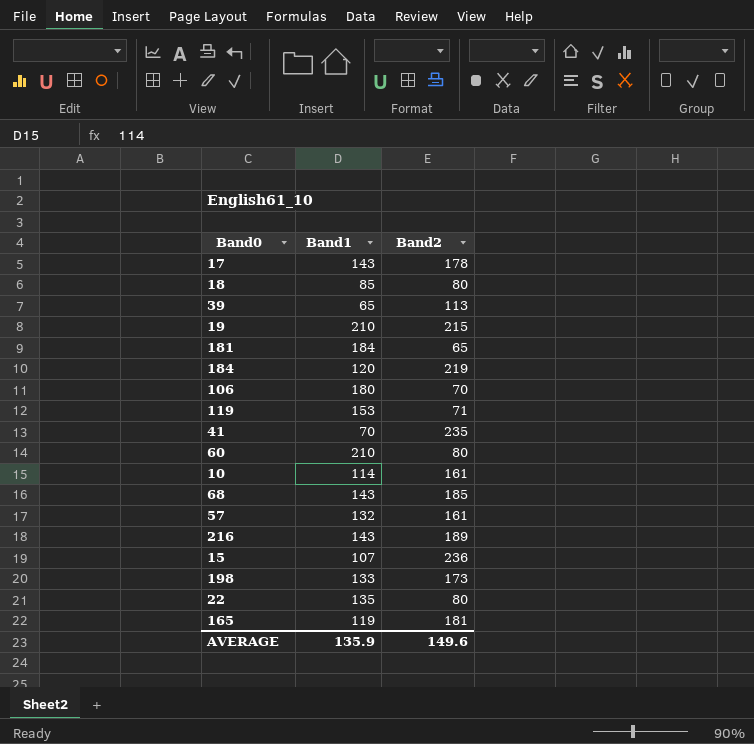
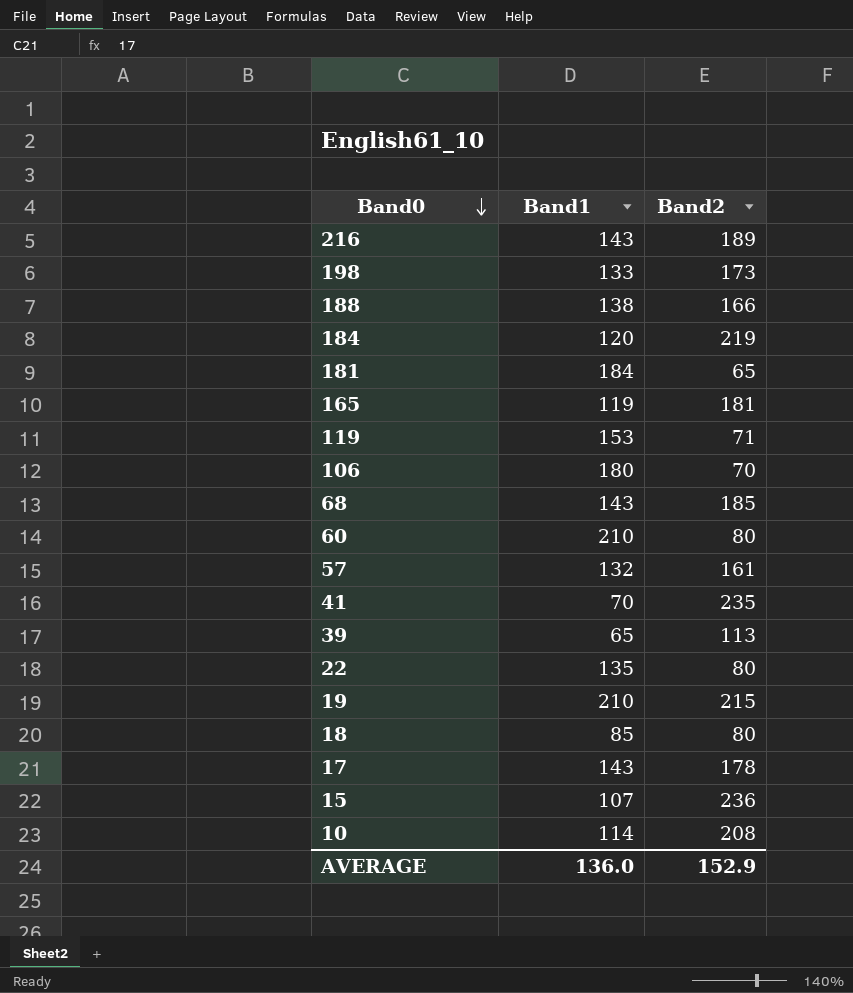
row order: none -> Band0 descending
row 188: none -> 138 | 166
10 | Band2: 161 -> 208
AVERAGE | Band1: 135.9 -> 136.0
AVERAGE | Band2: 149.6 -> 152.9

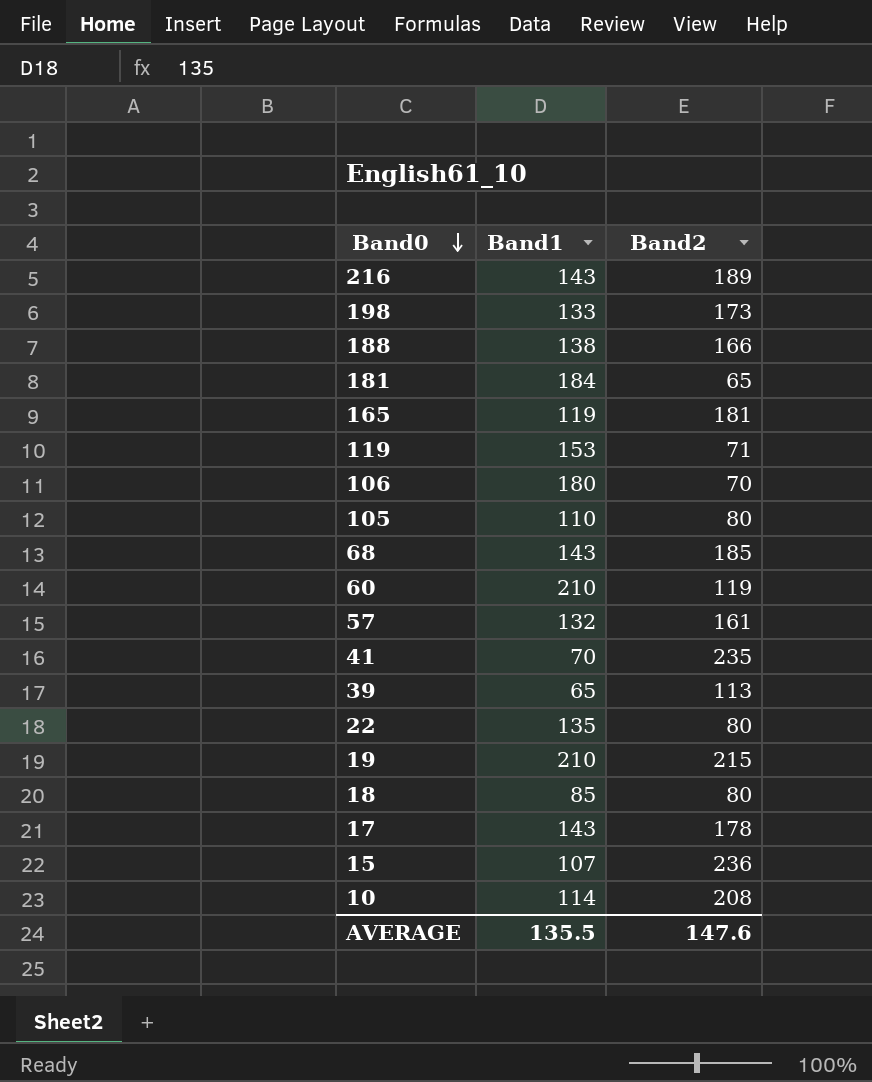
row 184: 120 | 219 -> none
row 105: none -> 110 | 80
60 | Band2: 80 -> 119
AVERAGE | Band1: 136.0 -> 135.5
AVERAGE | Band2: 152.9 -> 147.6

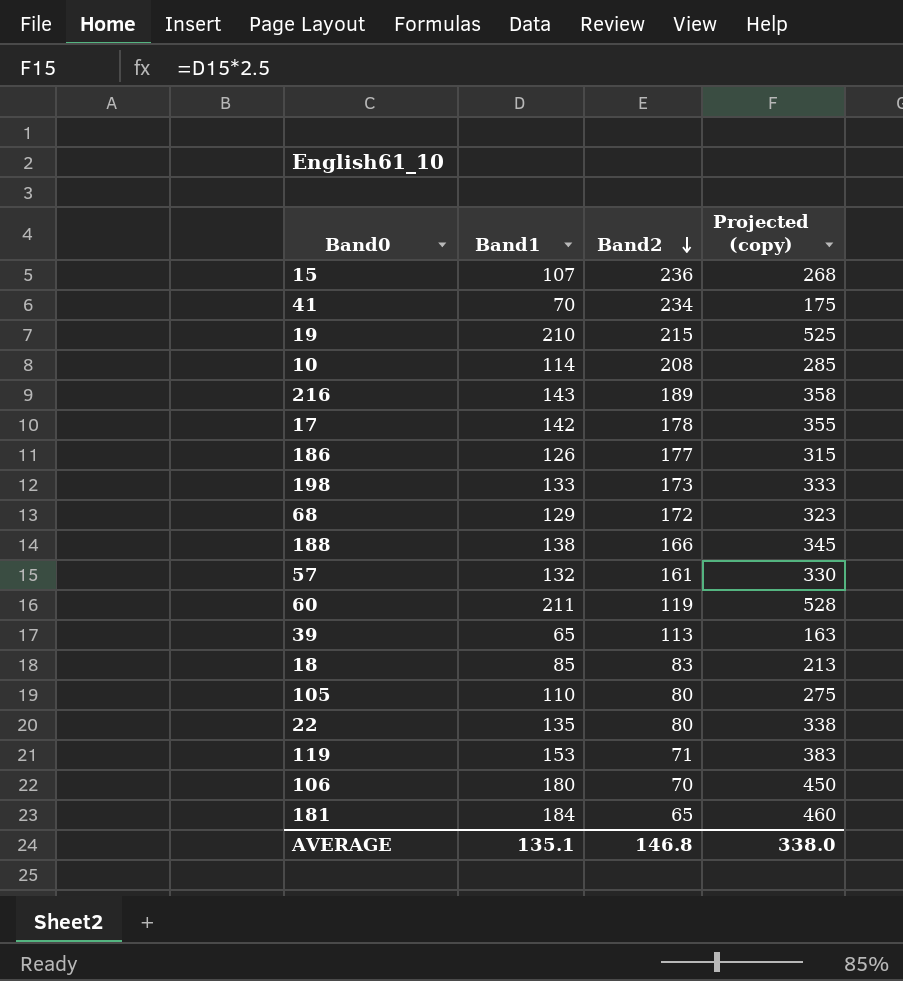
row order: Band0 descending -> Band2 descending
column Projected (copy) | formula: none -> [Band1] * 2.5
row 165: 119 | 181 -> none
41 | Band2: 235 -> 234
17 | Band1: 143 -> 142
row 186: none -> 126 | 177 | 315
68 | Band1: 143 -> 129
68 | Band2: 185 -> 172
60 | Band1: 210 -> 211
18 | Band2: 80 -> 83
AVERAGE | Band1: 135.5 -> 135.1
AVERAGE | Band2: 147.6 -> 146.8

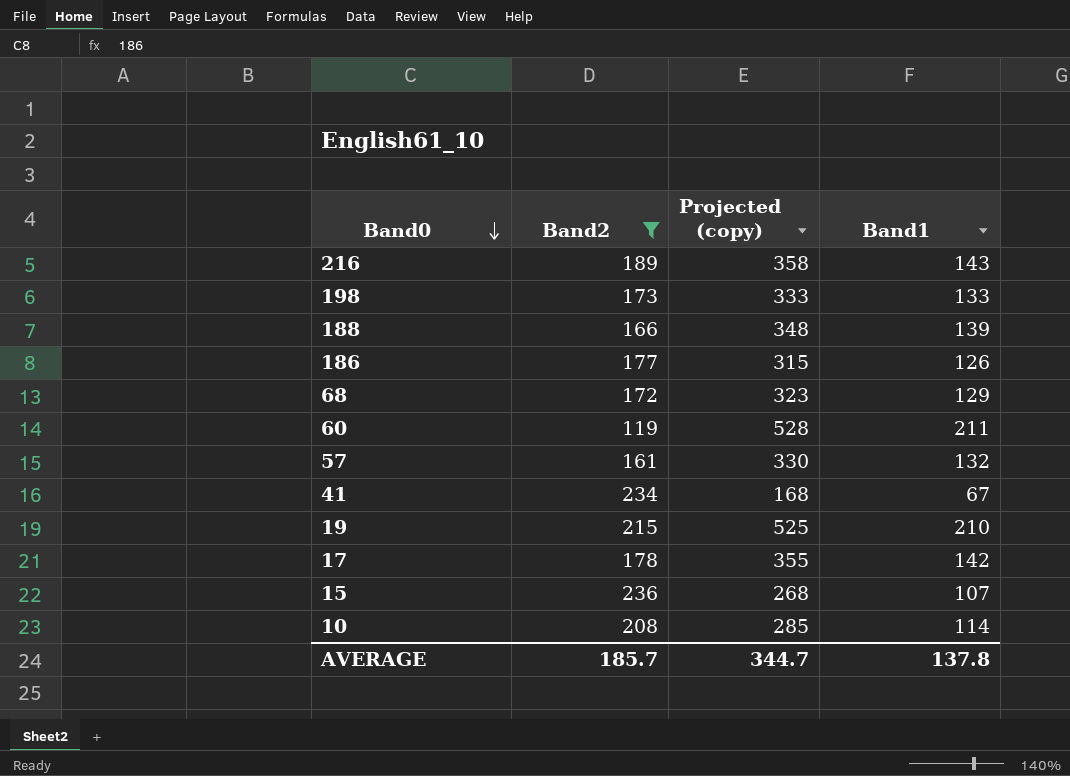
filter: none -> Band2 >= 119
row order: Band2 descending -> Band0 descending
column Band1 | position: 2 -> 4
188 | Projected (copy): 345 -> 348
188 | Band1: 138 -> 139
41 | Projected (copy): 175 -> 168
41 | Band1: 70 -> 67
AVERAGE | Band2: 146.8 -> 185.7
AVERAGE | Projected (copy): 338.0 -> 344.7
AVERAGE | Band1: 135.1 -> 137.8

